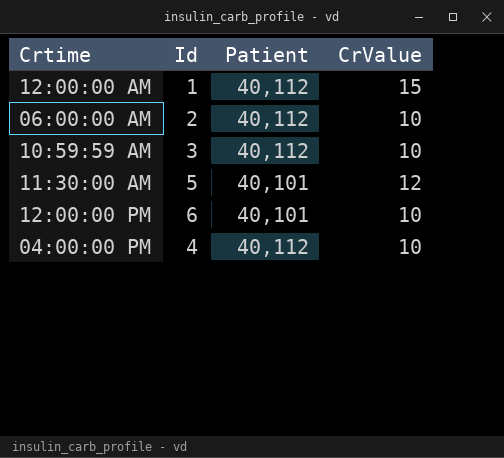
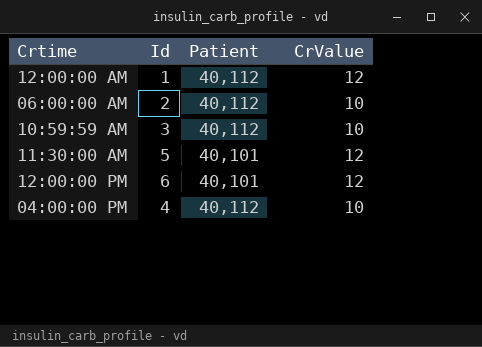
12:00:00 AM | CrValue: 15 -> 12
12:00:00 PM | CrValue: 10 -> 12

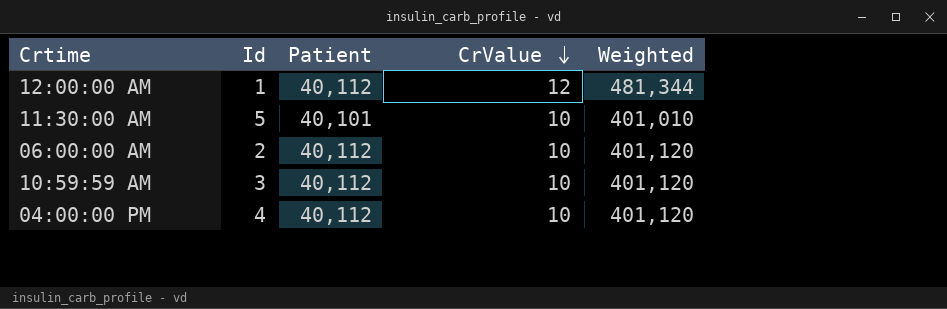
row order: none -> CrValue descending
column Weighted | formula: none -> [Patient] * [CrValue]
row 12:00:00 PM: 6 | 40,101 | 12 -> none
11:30:00 AM | CrValue: 12 -> 10

